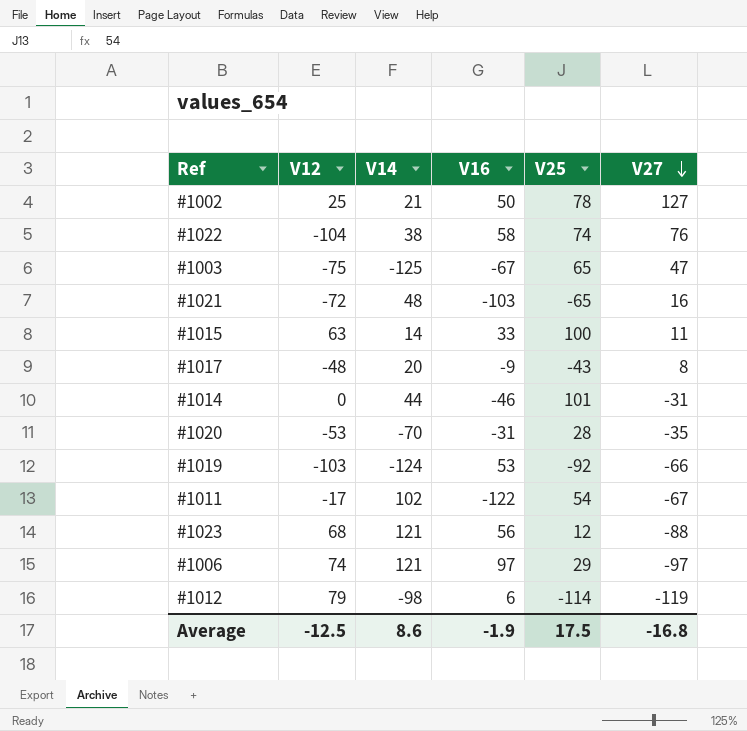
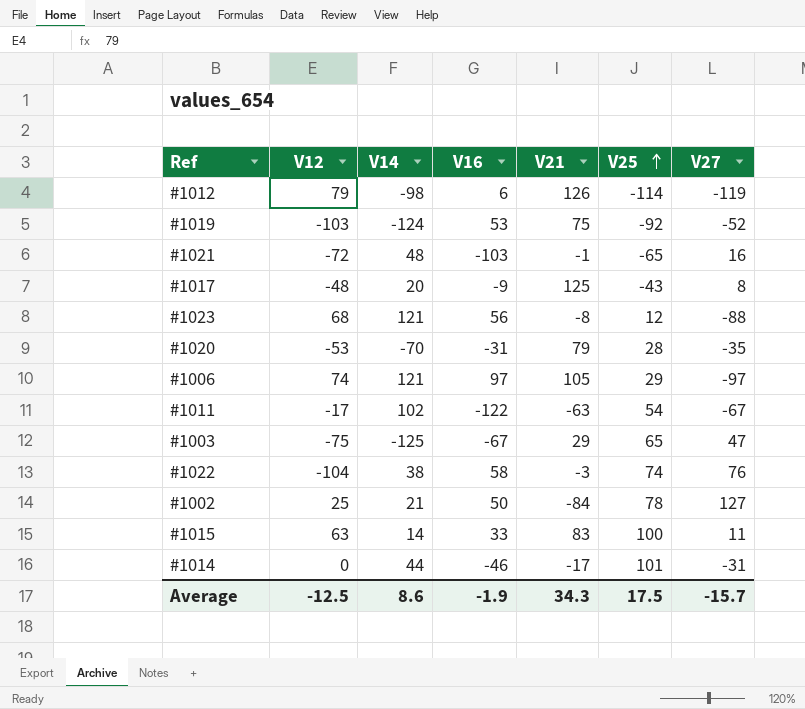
row order: V27 descending -> V25 ascending
column V21 | position: none -> 5
#1019 | V27: -66 -> -52
Average | V27: -16.8 -> -15.7

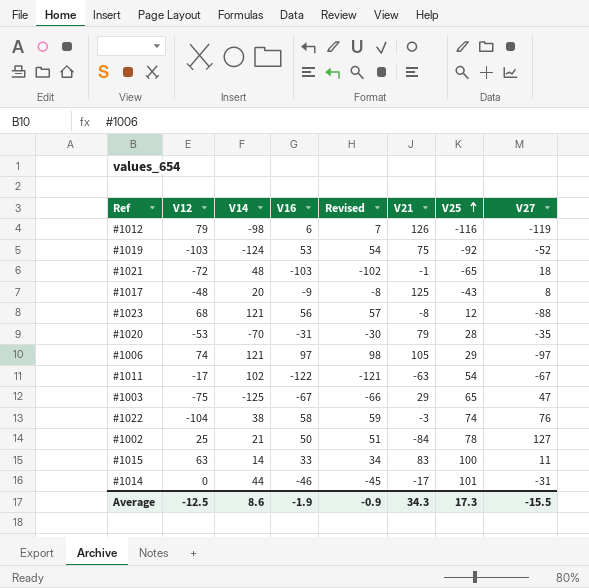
column Revised | formula: none -> [V16] + 1
#1012 | V25: -114 -> -116
#1021 | V27: 16 -> 18
Average | V25: 17.5 -> 17.3
Average | V27: -15.7 -> -15.5

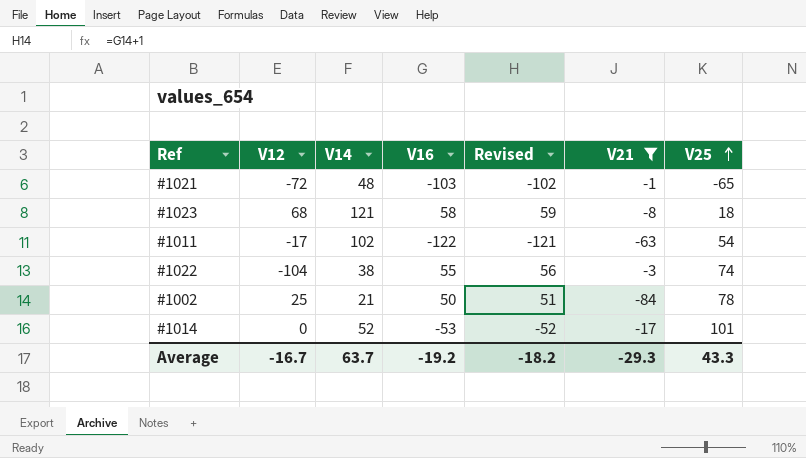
filter: none -> V21 <= -1
column V27 | position: 8 -> none
#1023 | V16: 56 -> 58
#1023 | Revised: 57 -> 59
#1023 | V25: 12 -> 18
#1022 | V16: 58 -> 55
#1022 | Revised: 59 -> 56
#1014 | V14: 44 -> 52
#1014 | V16: -46 -> -53
#1014 | Revised: -45 -> -52
Average | V12: -12.5 -> -16.7
Average | V14: 8.6 -> 63.7
Average | V16: -1.9 -> -19.2
Average | Revised: -0.9 -> -18.2
Average | V21: 34.3 -> -29.3
Average | V25: 17.3 -> 43.3

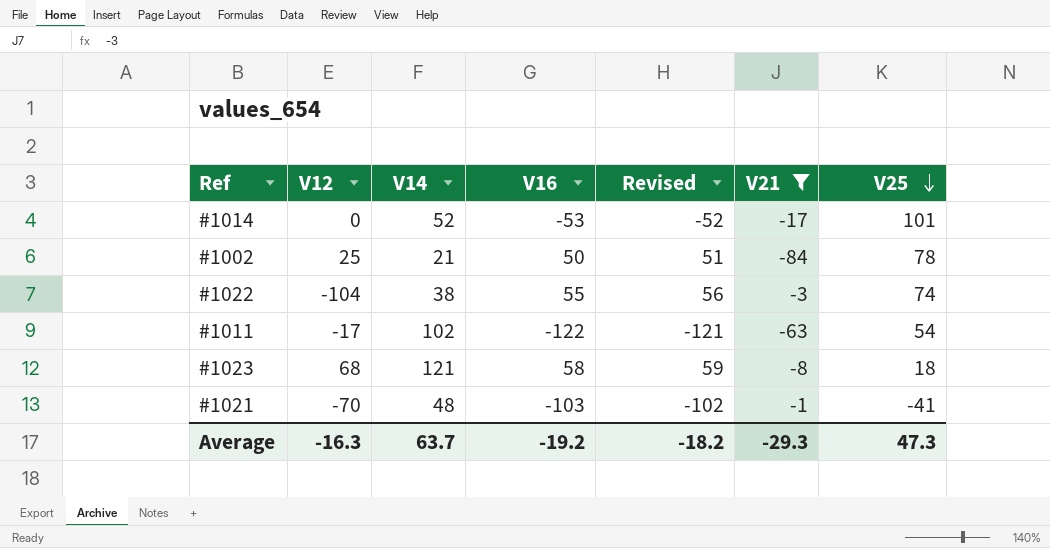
row order: V25 ascending -> V25 descending
#1021 | V12: -72 -> -70
#1021 | V25: -65 -> -41
Average | V12: -16.7 -> -16.3
Average | V25: 43.3 -> 47.3

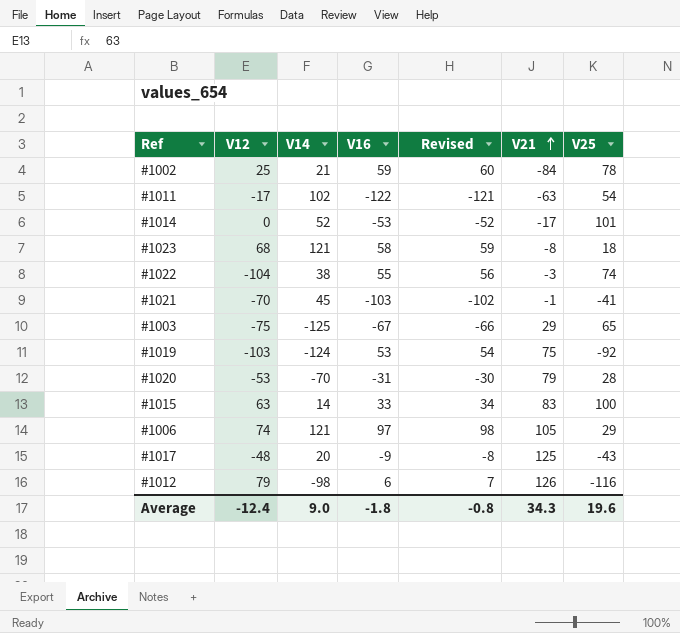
filter: V21 <= -1 -> none
row order: V25 descending -> V21 ascending
#1002 | V16: 50 -> 59
#1002 | Revised: 51 -> 60
#1021 | V14: 48 -> 45
Average | V12: -16.3 -> -12.4
Average | V14: 63.7 -> 9.0
Average | V16: -19.2 -> -1.8
Average | Revised: -18.2 -> -0.8
Average | V21: -29.3 -> 34.3
Average | V25: 47.3 -> 19.6

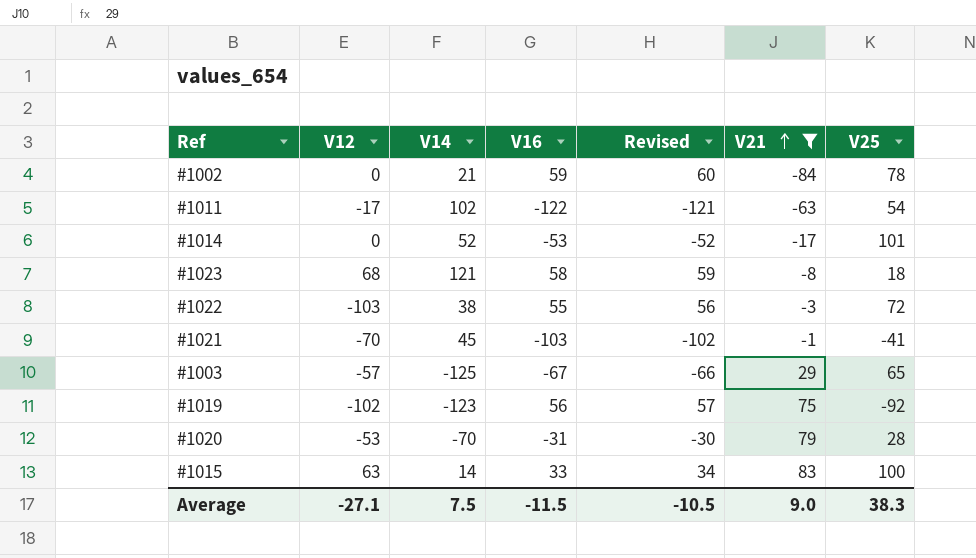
filter: none -> V21 <= 83
#1002 | V12: 25 -> 0
#1022 | V12: -104 -> -103
#1022 | V25: 74 -> 72
#1003 | V12: -75 -> -57
#1019 | V12: -103 -> -102
#1019 | V14: -124 -> -123
#1019 | V16: 53 -> 56
#1019 | Revised: 54 -> 57
Average | V12: -12.4 -> -27.1
Average | V14: 9.0 -> 7.5
Average | V16: -1.8 -> -11.5
Average | Revised: -0.8 -> -10.5
Average | V21: 34.3 -> 9.0
Average | V25: 19.6 -> 38.3

